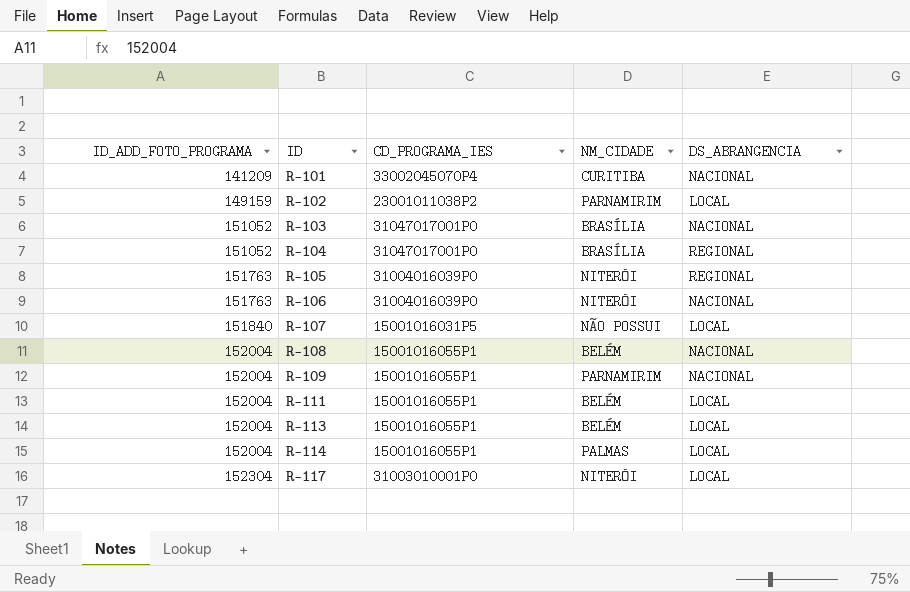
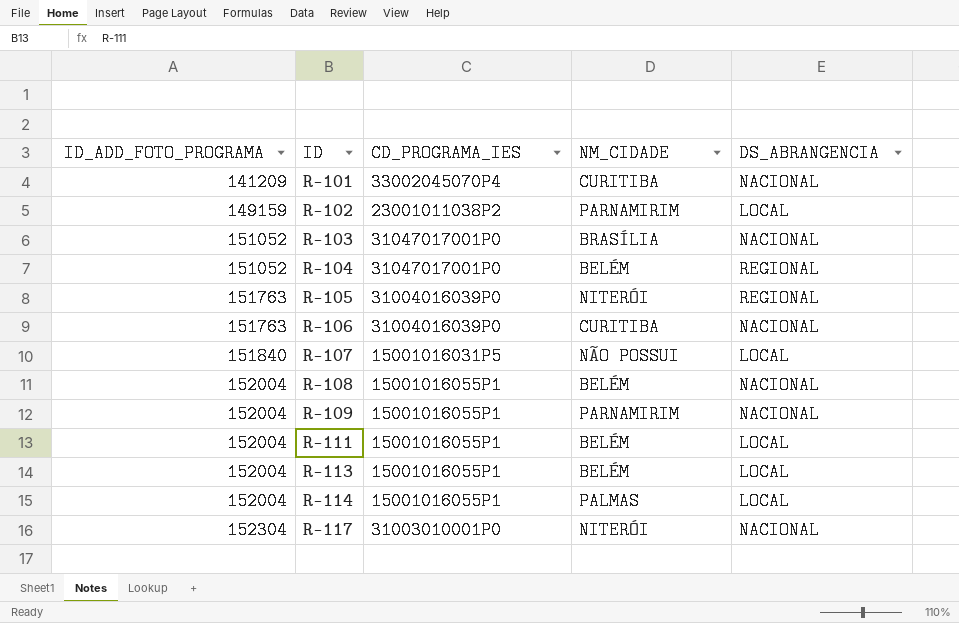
R-104 | NM_CIDADE: BRASÍLIA -> BELÉM
R-106 | NM_CIDADE: NITERÓI -> CURITIBA
R-117 | DS_ABRANGENCIA: LOCAL -> NACIONAL

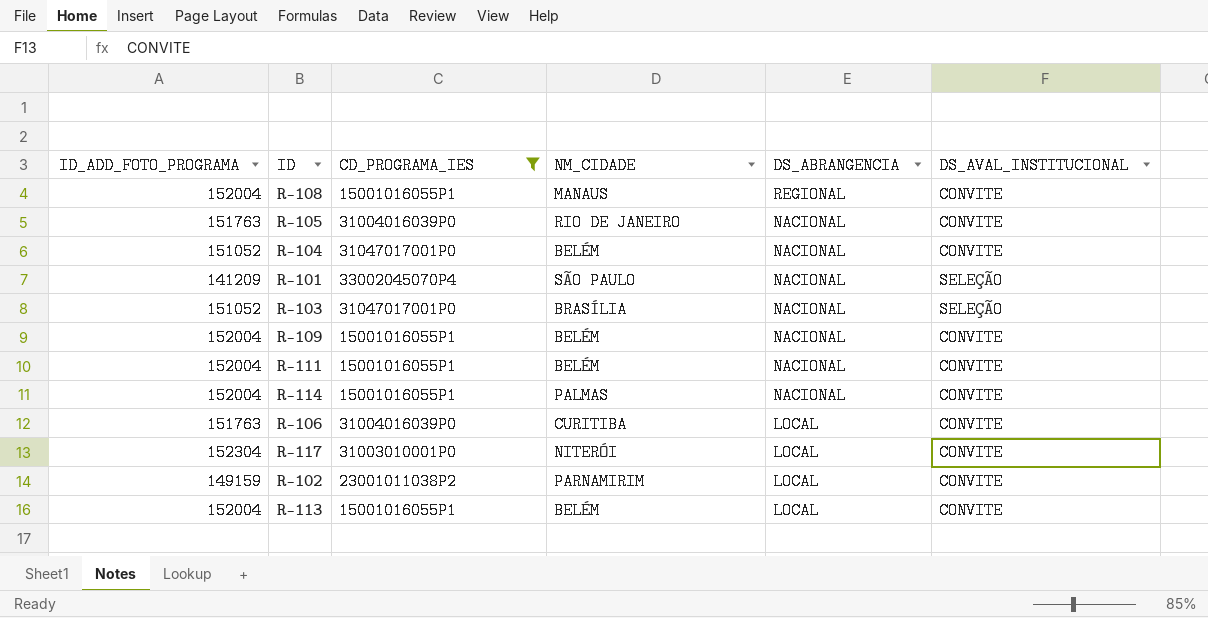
filter: none -> CD_PROGRAMA_IES != 15001016031P5
row order: ID_ADD_FOTO_PROGRAMA ascending -> DS_ABRANGENCIA descending
column DS_AVAL_INSTITUCIONAL | position: none -> 6
R-108 | NM_CIDADE: BELÉM -> MANAUS
R-108 | DS_ABRANGENCIA: NACIONAL -> REGIONAL
R-105 | NM_CIDADE: NITERÓI -> RIO DE JANEIRO
R-105 | DS_ABRANGENCIA: REGIONAL -> NACIONAL
R-104 | DS_ABRANGENCIA: REGIONAL -> NACIONAL
R-101 | NM_CIDADE: CURITIBA -> SÃO PAULO
R-109 | NM_CIDADE: PARNAMIRIM -> BELÉM
R-111 | DS_ABRANGENCIA: LOCAL -> NACIONAL
R-114 | DS_ABRANGENCIA: LOCAL -> NACIONAL
R-106 | DS_ABRANGENCIA: NACIONAL -> LOCAL
R-117 | DS_ABRANGENCIA: NACIONAL -> LOCAL

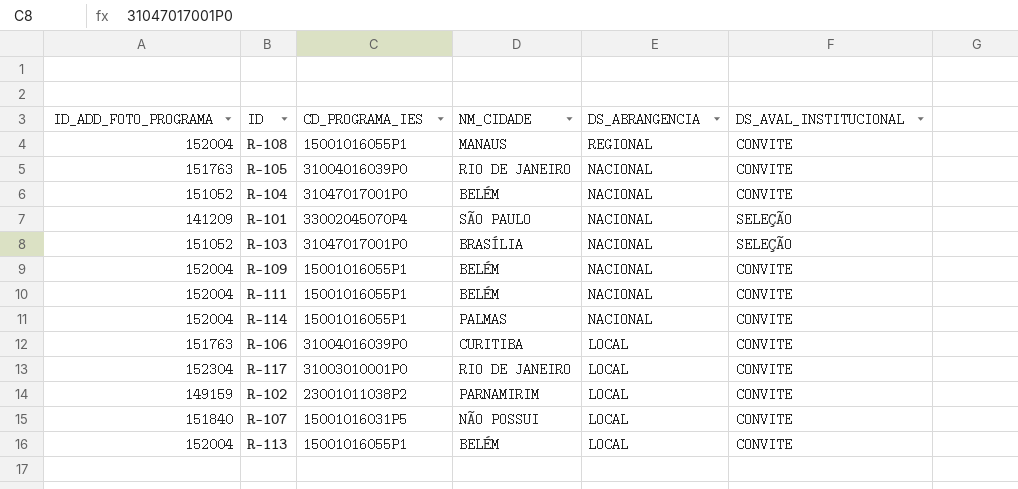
filter: CD_PROGRAMA_IES != 15001016031P5 -> none
R-117 | NM_CIDADE: NITERÓI -> RIO DE JANEIRO

